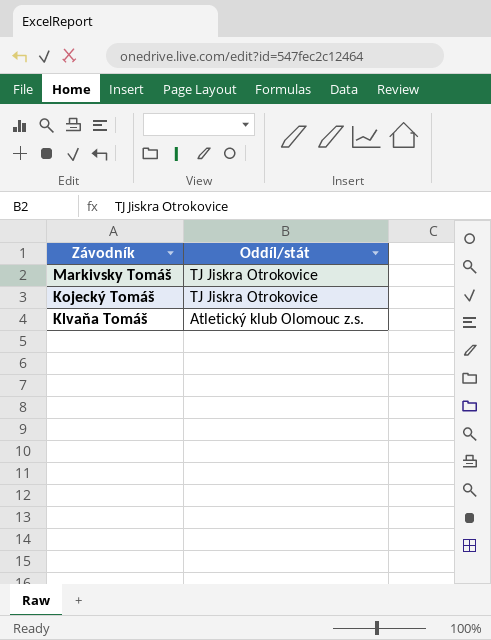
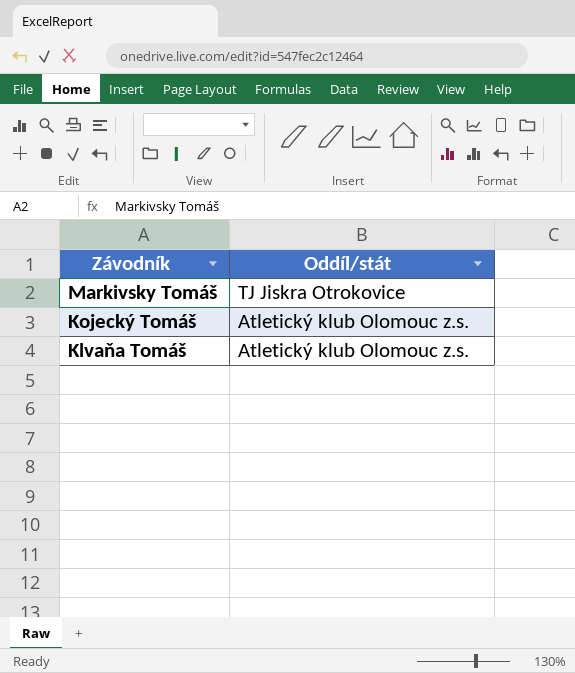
Kojecký Tomáš | Oddíl/stát: TJ Jiskra Otrokovice -> Atletický klub Olomouc z.s.

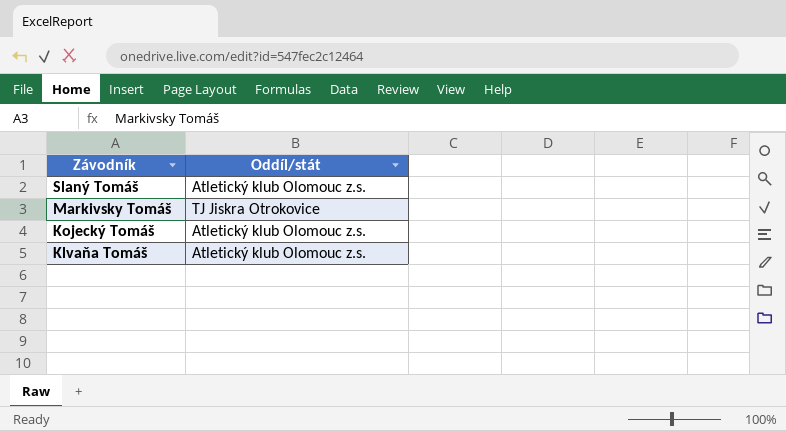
row Slaný Tomáš: none -> Atletický klub Olomouc z.s.

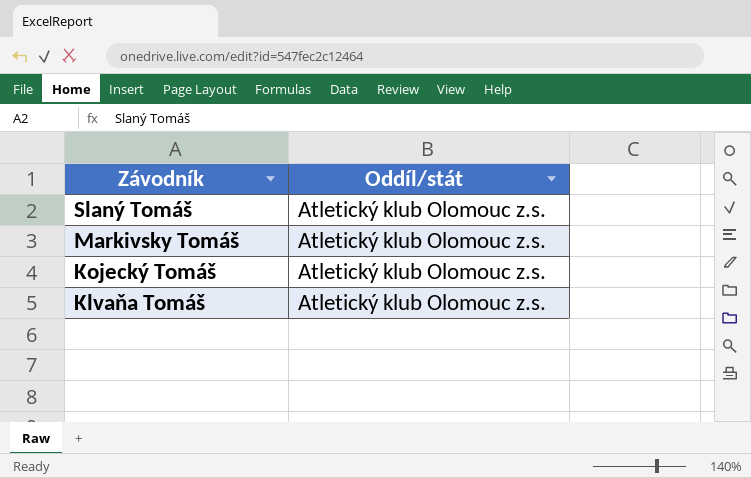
Markivsky Tomáš | Oddíl/stát: TJ Jiskra Otrokovice -> Atletický klub Olomouc z.s.

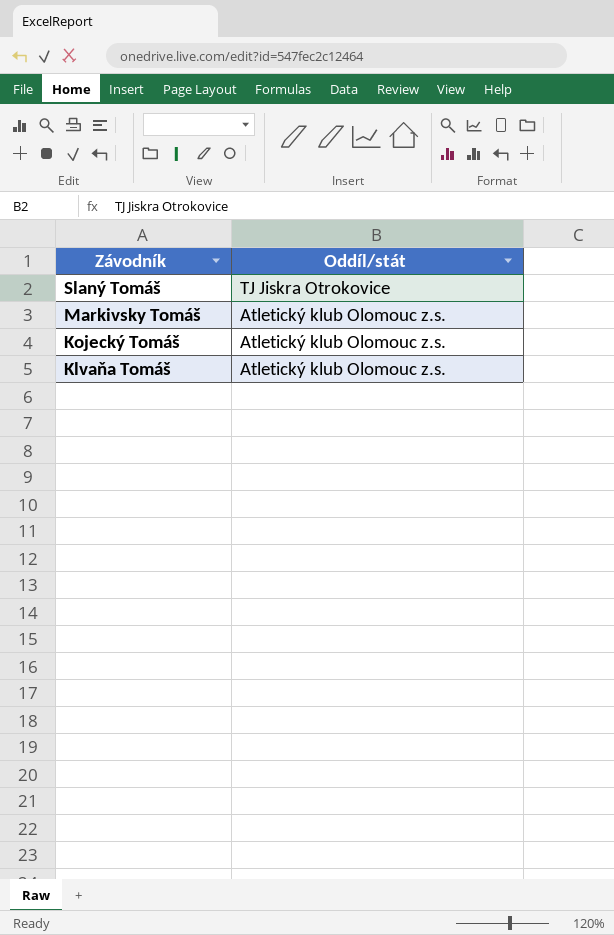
Slaný Tomáš | Oddíl/stát: Atletický klub Olomouc z.s. -> TJ Jiskra Otrokovice

